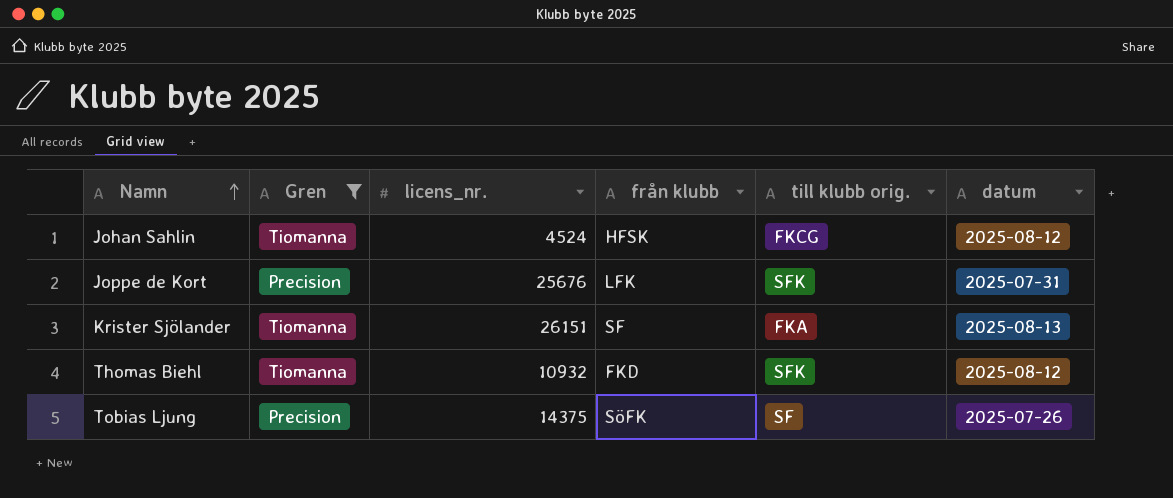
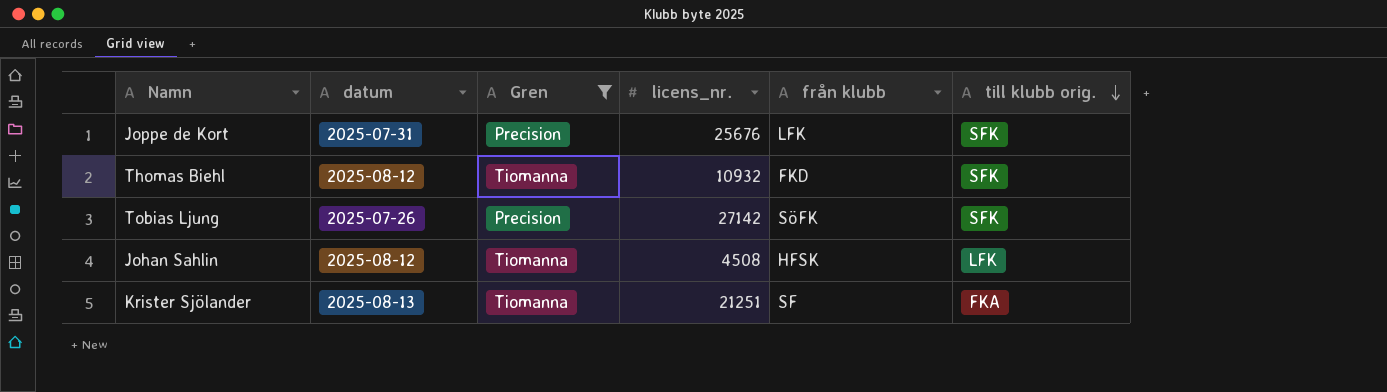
row order: Namn ascending -> till klubb orig. descending
column datum | position: 6 -> 2
Tobias Ljung | licens_nr.: 14375 -> 27142
Tobias Ljung | till klubb orig.: SF -> SFK
Johan Sahlin | licens_nr.: 4524 -> 4508
Johan Sahlin | till klubb orig.: FKCG -> LFK
Krister Sjölander | licens_nr.: 26151 -> 21251

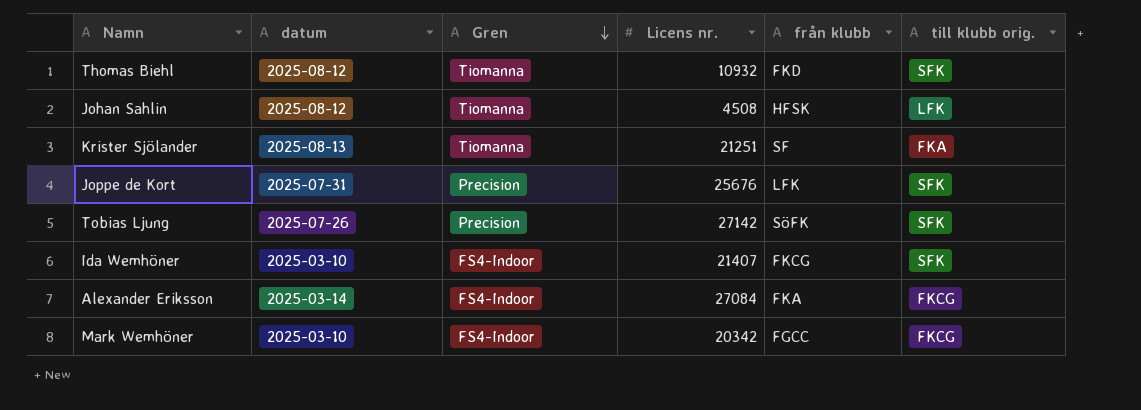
filter: Gren != FS4-Indoor -> none
row order: till klubb orig. descending -> Gren descending
column name: licens_nr. -> Licens nr.

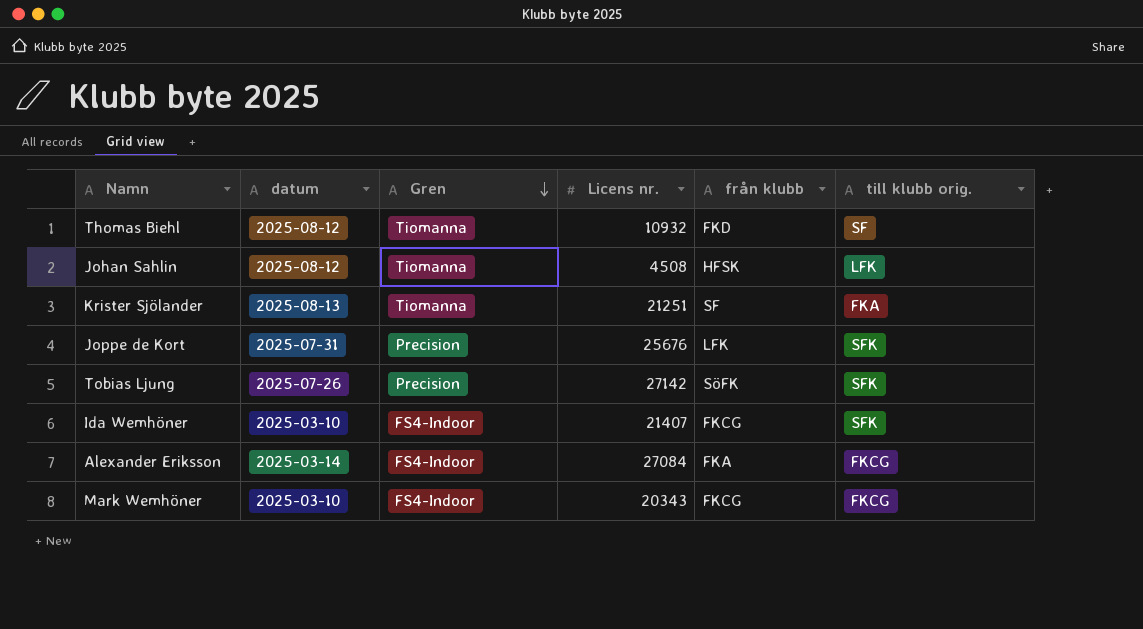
Thomas Biehl | till klubb orig.: SFK -> SF
Mark Wemhöner | Licens nr.: 20342 -> 20343
Mark Wemhöner | från klubb: FGCC -> FKCG

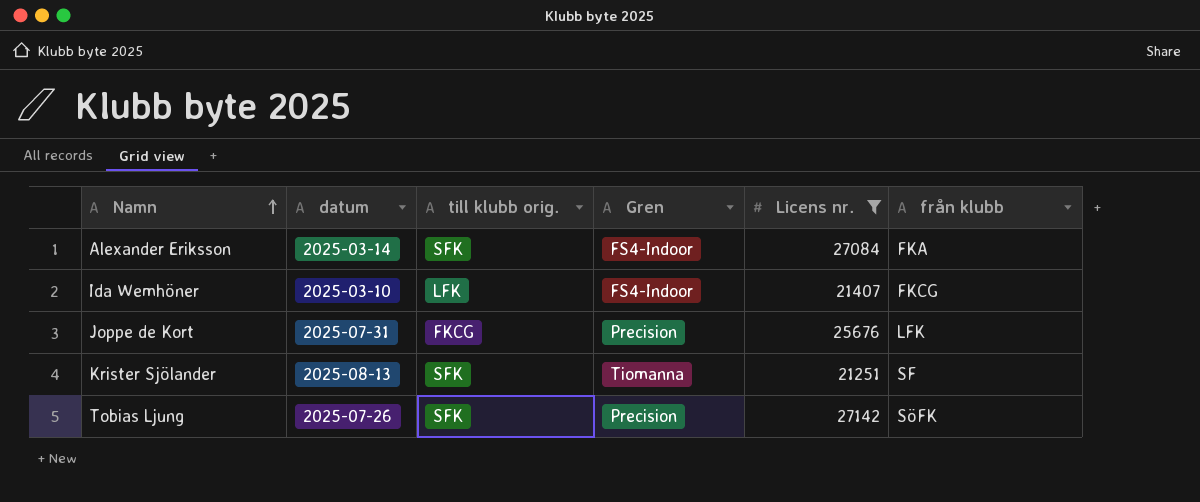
filter: none -> Licens nr. >= 21251
row order: Gren descending -> Namn ascending
column till klubb orig. | position: 6 -> 3
Alexander Eriksson | till klubb orig.: FKCG -> SFK
Ida Wemhöner | till klubb orig.: SFK -> LFK
Joppe de Kort | till klubb orig.: SFK -> FKCG
Krister Sjölander | till klubb orig.: FKA -> SFK

